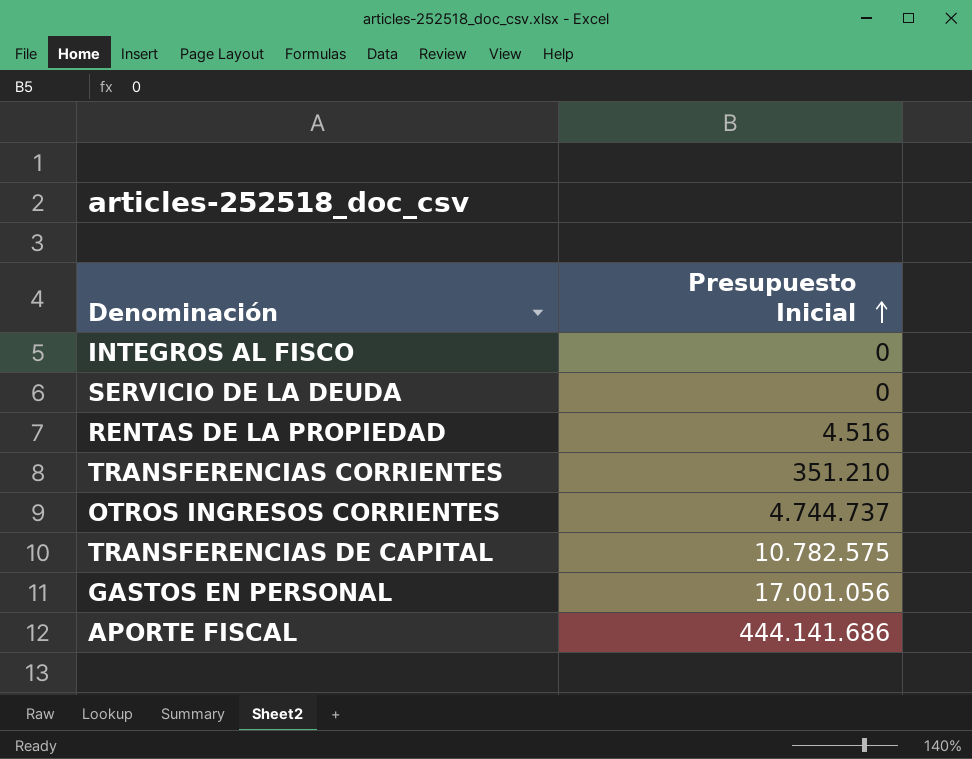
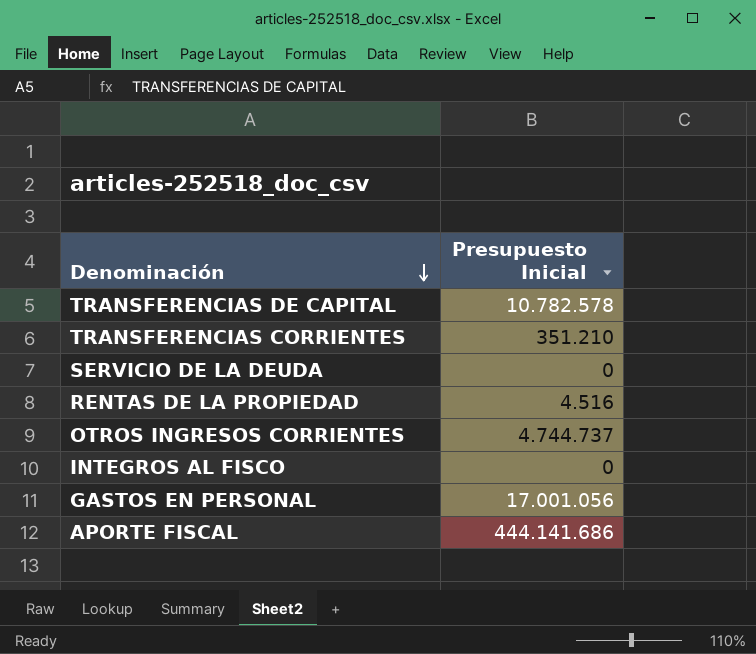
row order: Presupuesto Inicial ascending -> Denominación descending
TRANSFERENCIAS DE CAPITAL | Presupuesto Inicial: 10.782.575 -> 10.782.578

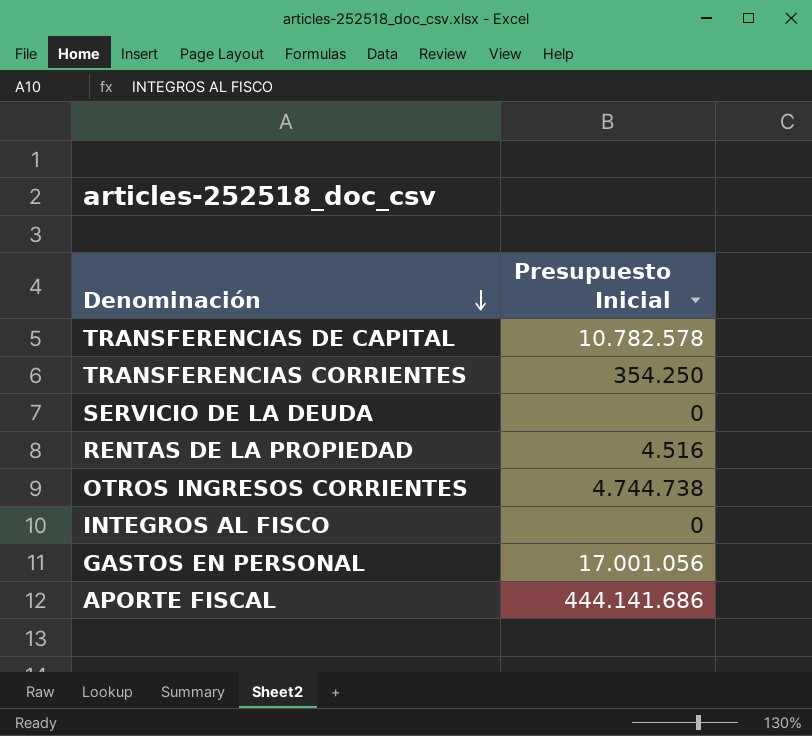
TRANSFERENCIAS CORRIENTES | Presupuesto Inicial: 351.210 -> 354.250
OTROS INGRESOS CORRIENTES | Presupuesto Inicial: 4.744.737 -> 4.744.738

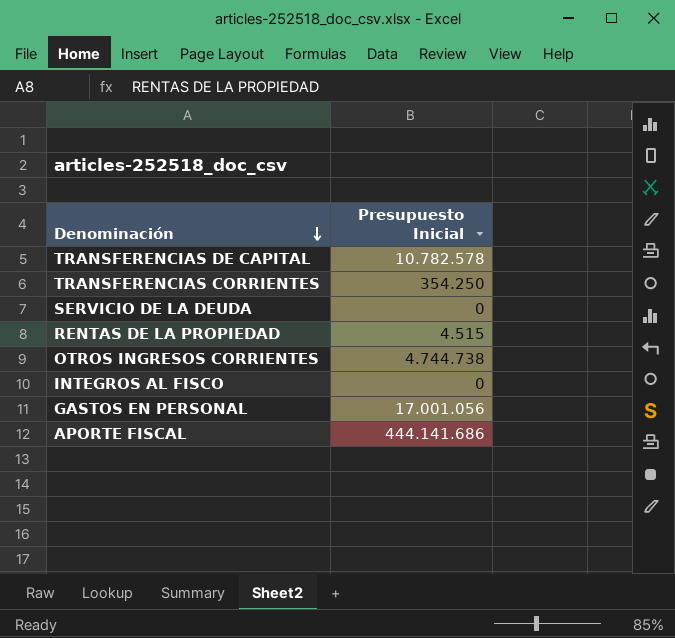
RENTAS DE LA PROPIEDAD | Presupuesto Inicial: 4.516 -> 4.515

